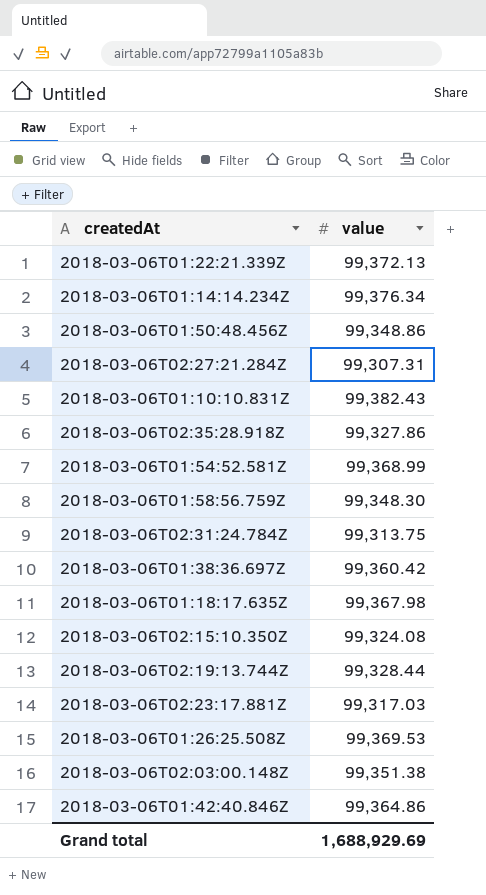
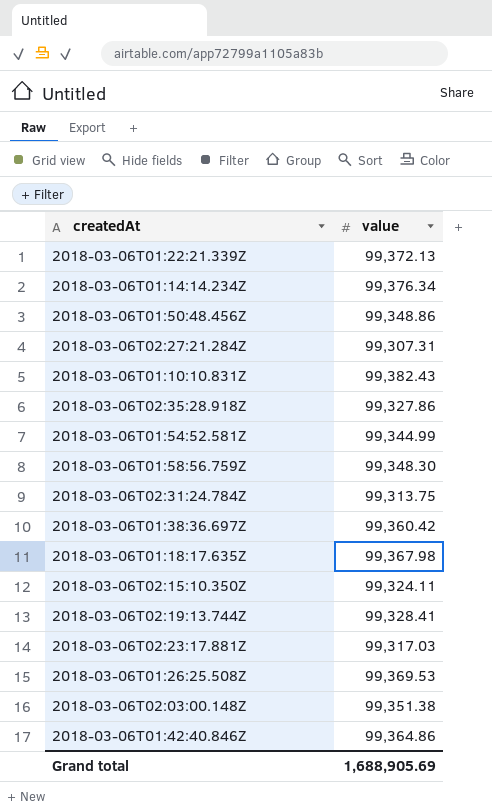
2018-03-06T01:54:52.581Z | value: 99,368.99 -> 99,344.99
2018-03-06T02:15:10.350Z | value: 99,324.08 -> 99,324.11
2018-03-06T02:19:13.744Z | value: 99,328.44 -> 99,328.41
Grand total | value: 1,688,929.69 -> 1,688,905.69

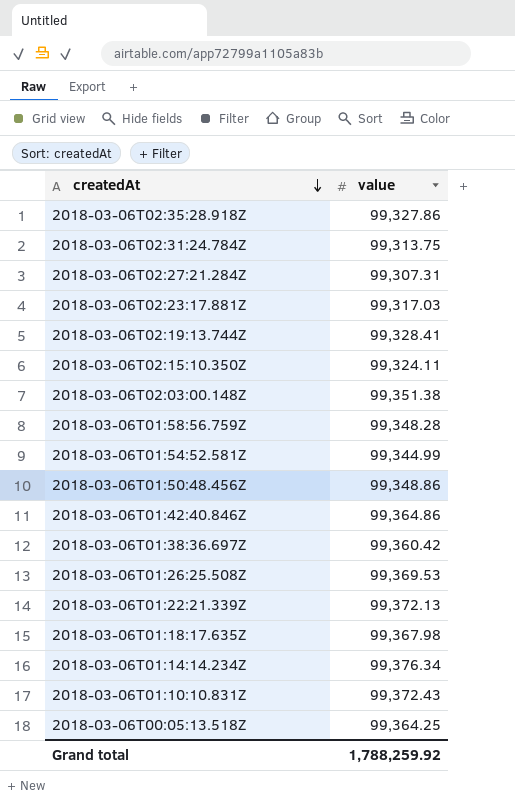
row order: none -> createdAt descending
2018-03-06T01:58:56.759Z | value: 99,348.30 -> 99,348.28
2018-03-06T01:10:10.831Z | value: 99,382.43 -> 99,372.43
row 2018-03-06T00:05:13.518Z: none -> 99,364.25
Grand total | value: 1,688,905.69 -> 1,788,259.92

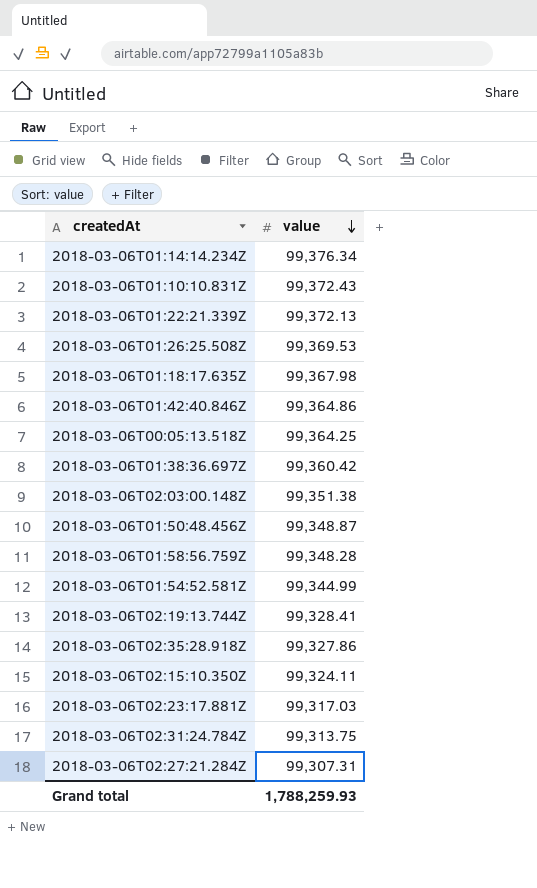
row order: createdAt descending -> value descending
2018-03-06T01:50:48.456Z | value: 99,348.86 -> 99,348.87
Grand total | value: 1,788,259.92 -> 1,788,259.93

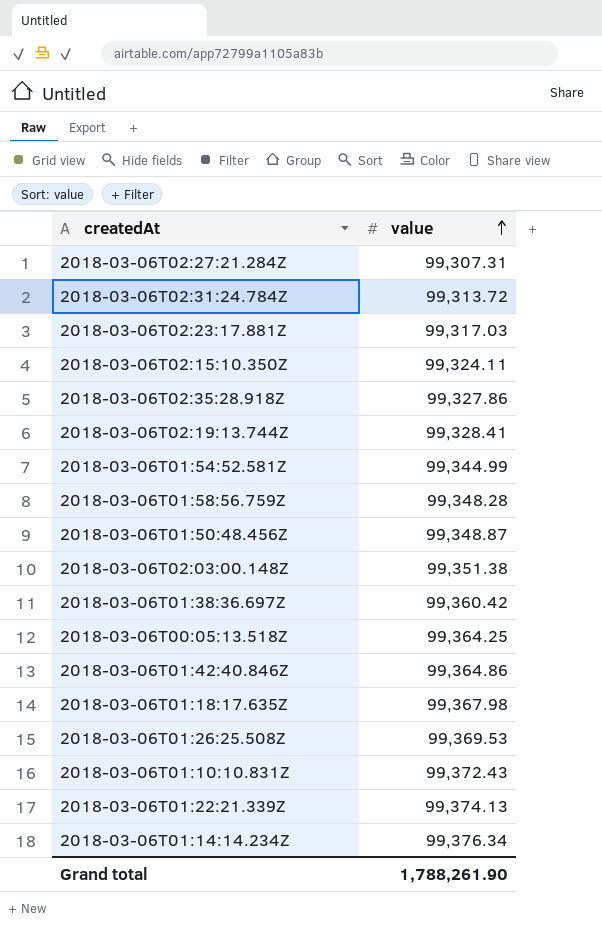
row order: value descending -> value ascending
2018-03-06T02:31:24.784Z | value: 99,313.75 -> 99,313.72
2018-03-06T01:22:21.339Z | value: 99,372.13 -> 99,374.13
Grand total | value: 1,788,259.93 -> 1,788,261.90

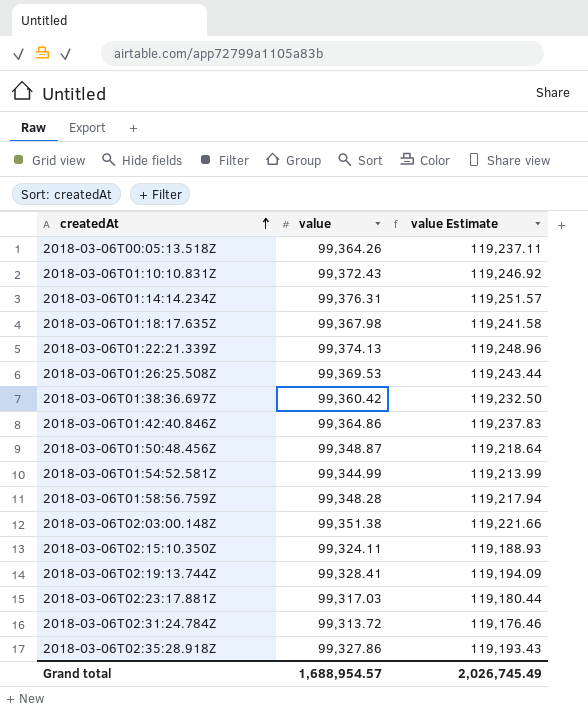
row order: value ascending -> createdAt ascending
column value Estimate | formula: none -> [value] * 1.2
row 2018-03-06T02:27:21.284Z: 99,307.31 -> none
2018-03-06T00:05:13.518Z | value: 99,364.25 -> 99,364.26
2018-03-06T01:14:14.234Z | value: 99,376.34 -> 99,376.31
Grand total | value: 1,788,261.90 -> 1,688,954.57

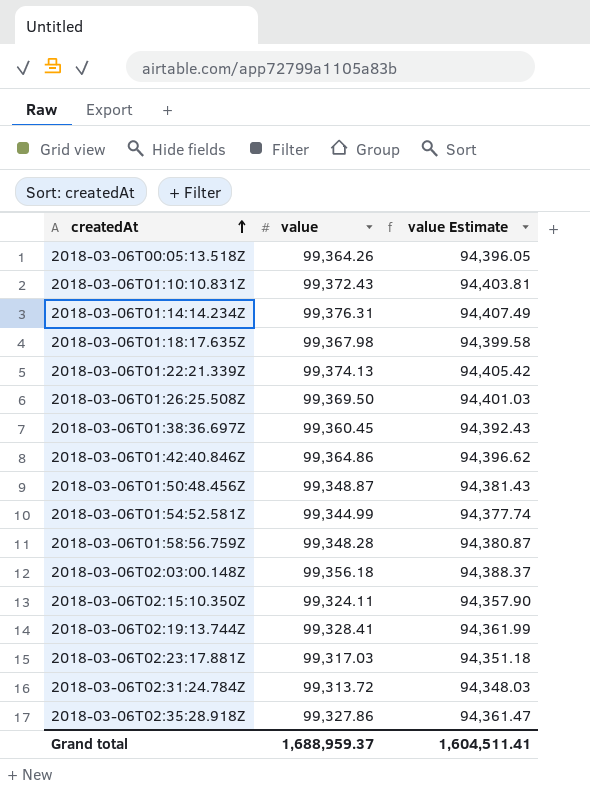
column value Estimate | formula: [value] * 1.2 -> [value] * 0.95
2018-03-06T01:26:25.508Z | value: 99,369.53 -> 99,369.50
2018-03-06T01:38:36.697Z | value: 99,360.42 -> 99,360.45
2018-03-06T02:03:00.148Z | value: 99,351.38 -> 99,356.18
Grand total | value: 1,688,954.57 -> 1,688,959.37
Grand total | value Estimate: 2,026,745.49 -> 1,604,511.41

